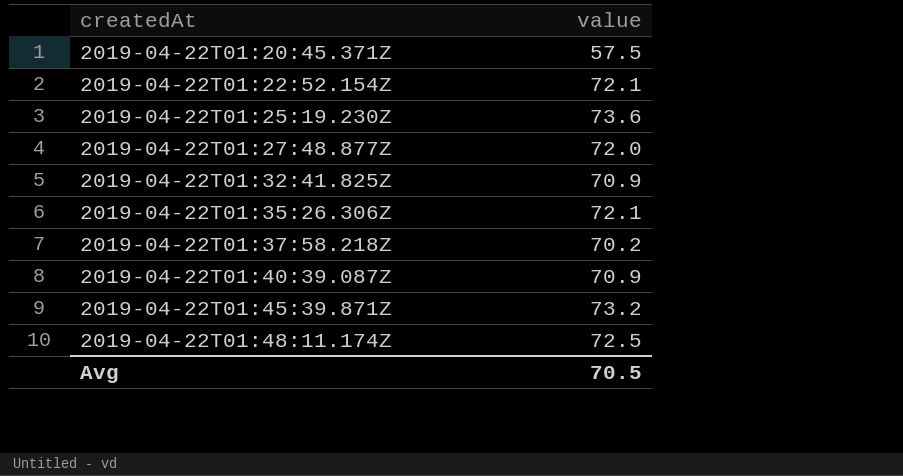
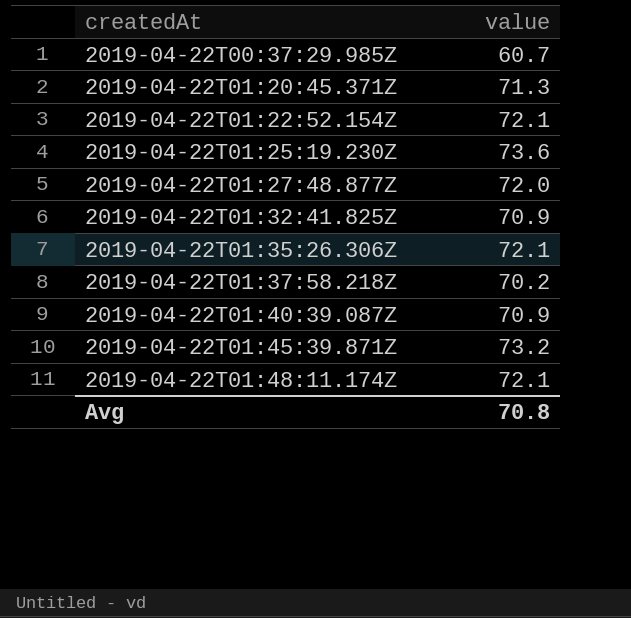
row 2019-04-22T00:37:29.985Z: none -> 60.7
2019-04-22T01:20:45.371Z | value: 57.5 -> 71.3
2019-04-22T01:48:11.174Z | value: 72.5 -> 72.1
Avg | value: 70.5 -> 70.8

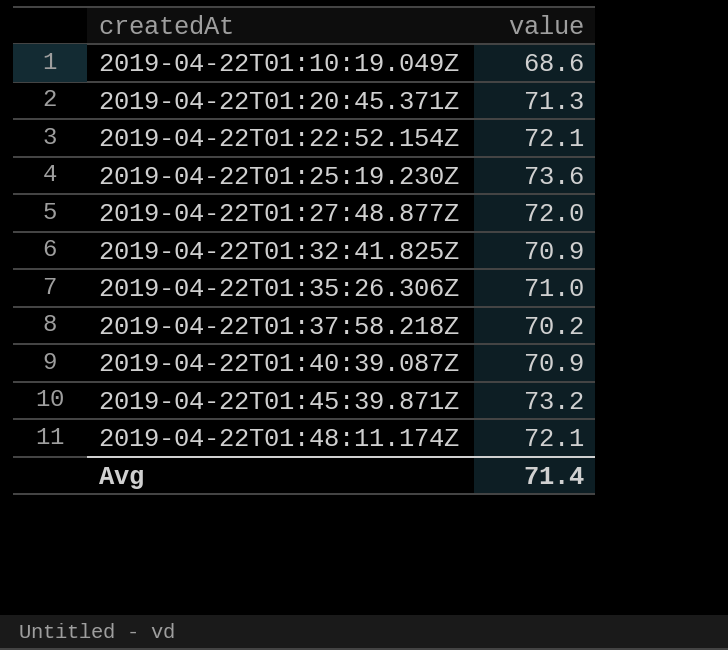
row 2019-04-22T00:37:29.985Z: 60.7 -> none
row 2019-04-22T01:10:19.049Z: none -> 68.6
2019-04-22T01:35:26.306Z | value: 72.1 -> 71.0
Avg | value: 70.8 -> 71.4

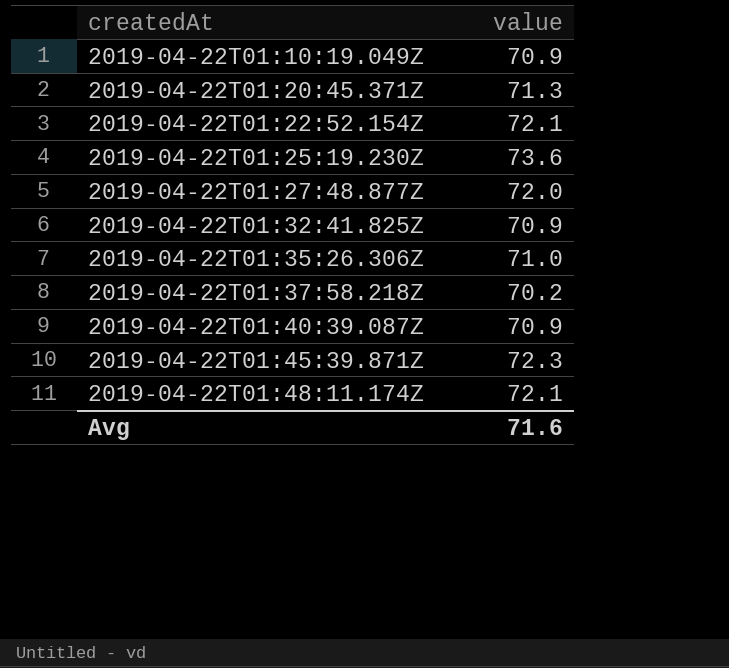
2019-04-22T01:10:19.049Z | value: 68.6 -> 70.9
2019-04-22T01:45:39.871Z | value: 73.2 -> 72.3
Avg | value: 71.4 -> 71.6

